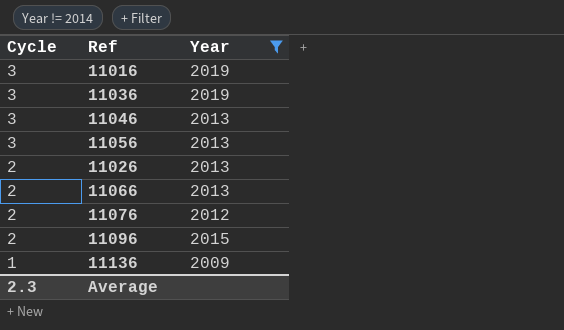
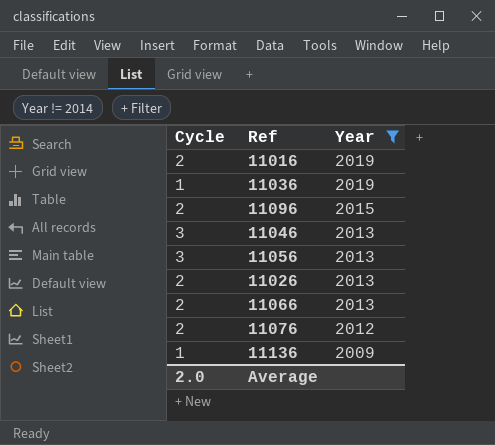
row order: Cycle descending -> Year descending
11016 | Cycle: 3 -> 2
11036 | Cycle: 3 -> 1
Average | Cycle: 2.3 -> 2.0

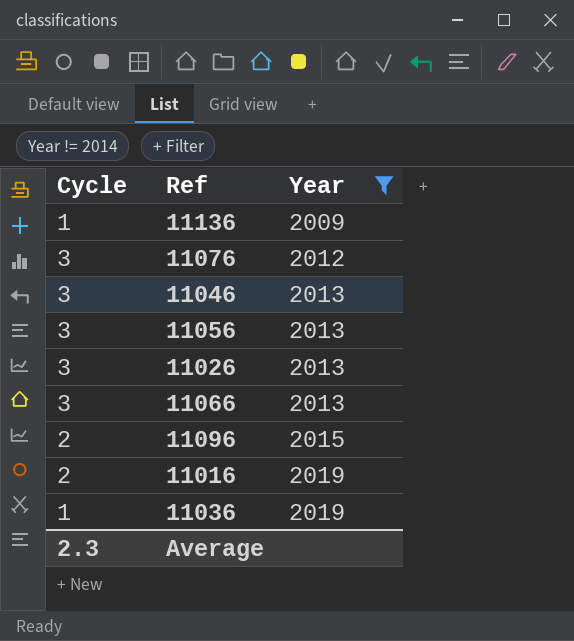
row order: Year descending -> Year ascending
11076 | Cycle: 2 -> 3
11026 | Cycle: 2 -> 3
11066 | Cycle: 2 -> 3
Average | Cycle: 2.0 -> 2.3

